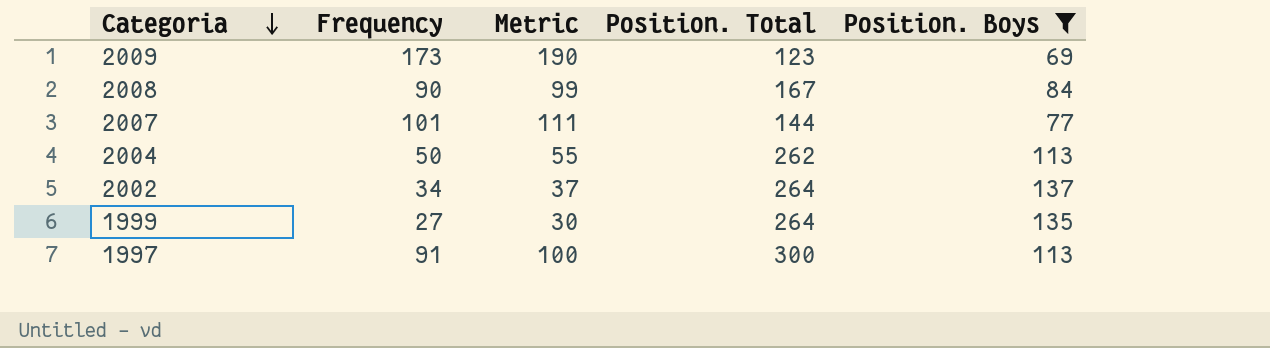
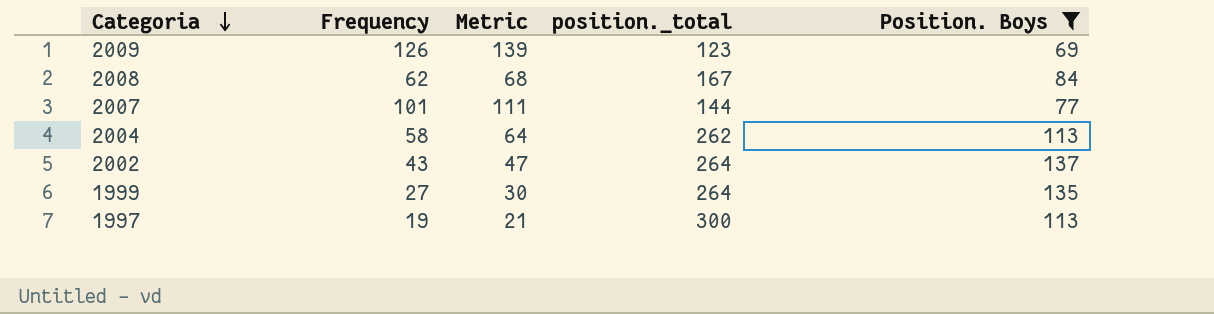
column name: Position. Total -> position._total
2009 | Frequency: 173 -> 126
2009 | Metric: 190 -> 139
2008 | Frequency: 90 -> 62
2008 | Metric: 99 -> 68
2004 | Frequency: 50 -> 58
2004 | Metric: 55 -> 64
2002 | Frequency: 34 -> 43
2002 | Metric: 37 -> 47
1997 | Frequency: 91 -> 19
1997 | Metric: 100 -> 21

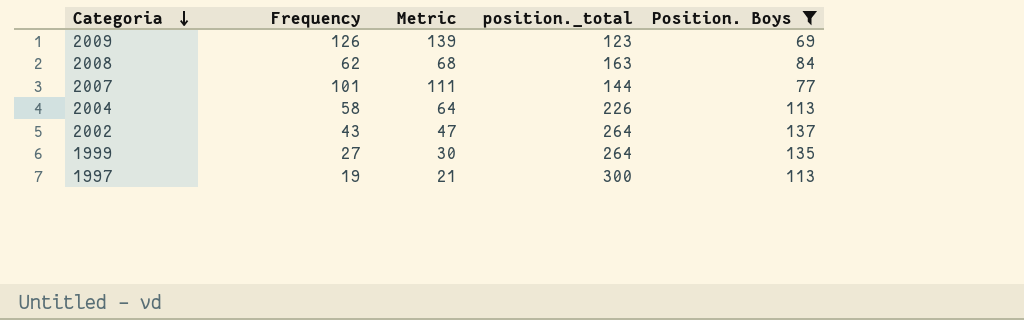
2008 | position._total: 167 -> 163
2004 | position._total: 262 -> 226

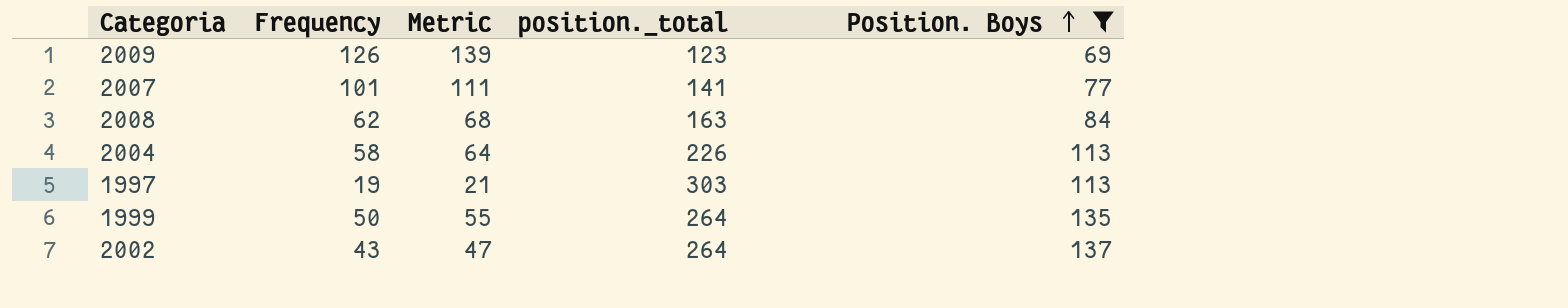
row order: Categoria descending -> Position. Boys ascending
2007 | position._total: 144 -> 141
1997 | position._total: 300 -> 303
1999 | Frequency: 27 -> 50
1999 | Metric: 30 -> 55

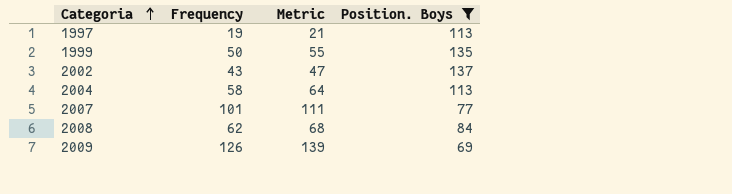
row order: Position. Boys ascending -> Categoria ascending
column position._total | position: 4 -> none

